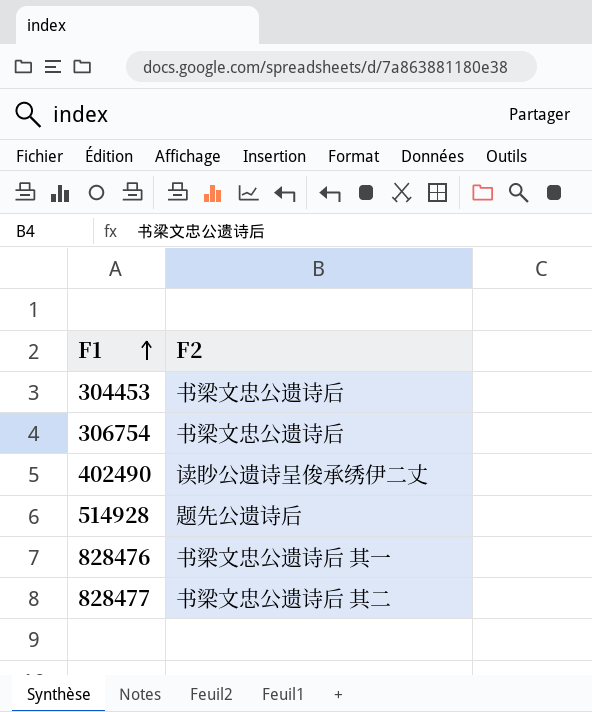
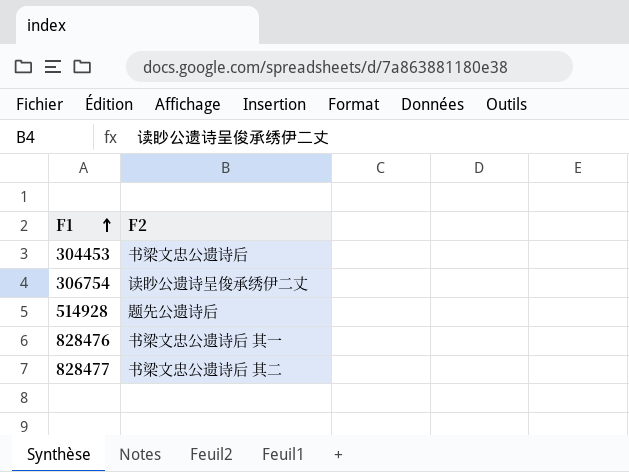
row 402490: 读眇公遗诗呈俊承绣伊二丈 -> none
306754 | F2: 书梁文忠公遗诗后 -> 读眇公遗诗呈俊承绣伊二丈

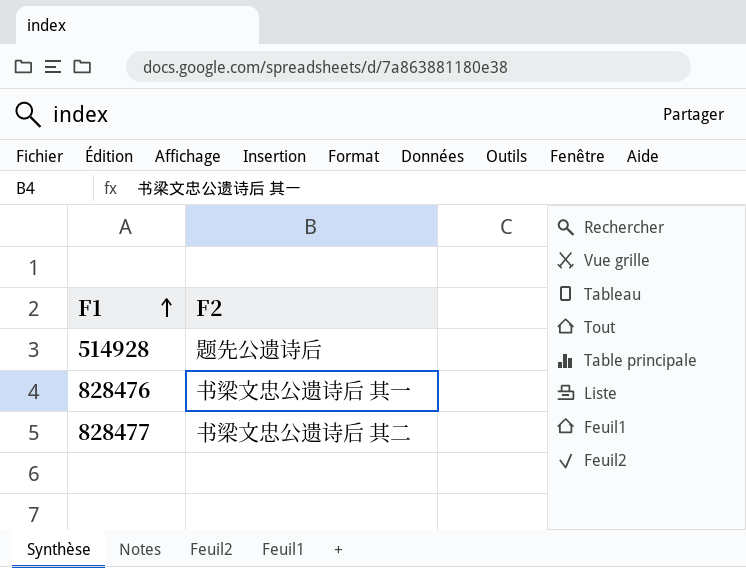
row 304453: 书梁文忠公遗诗后 -> none
row 306754: 读眇公遗诗呈俊承绣伊二丈 -> none

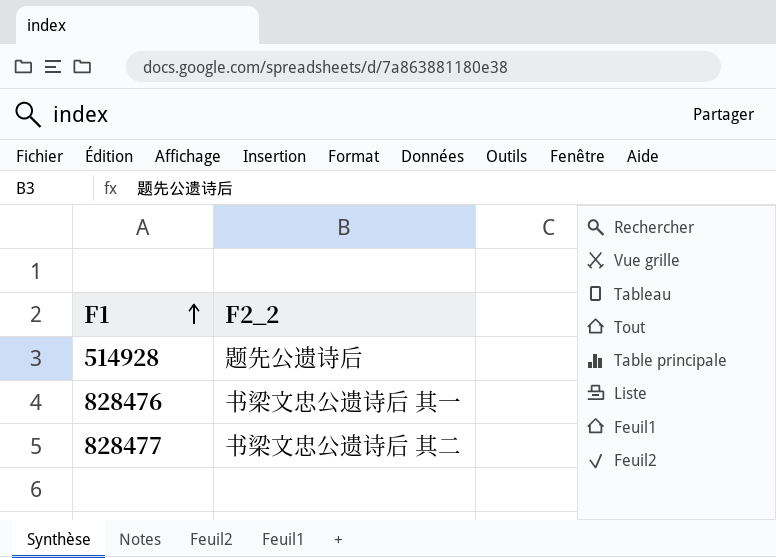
column name: F2 -> F2_2

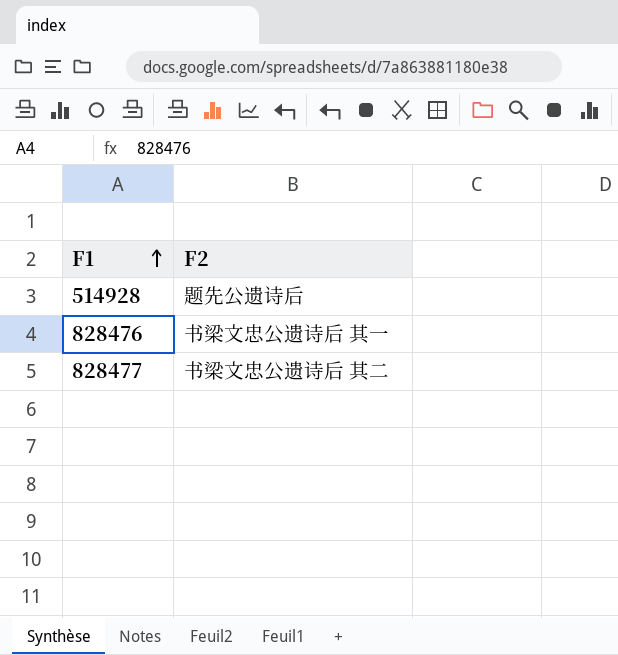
column name: F2_2 -> F2

